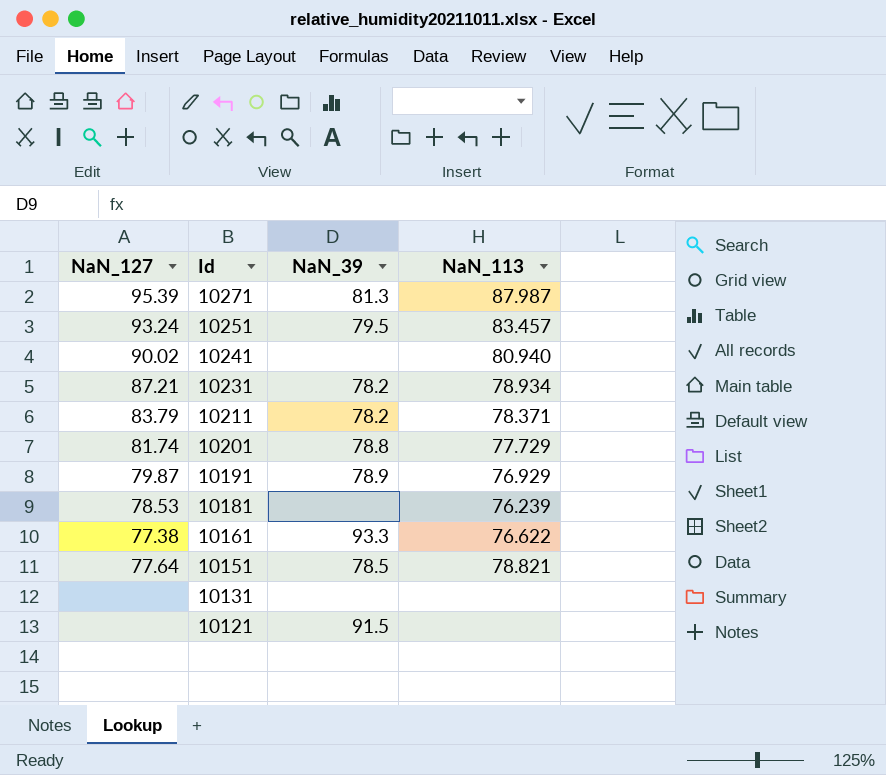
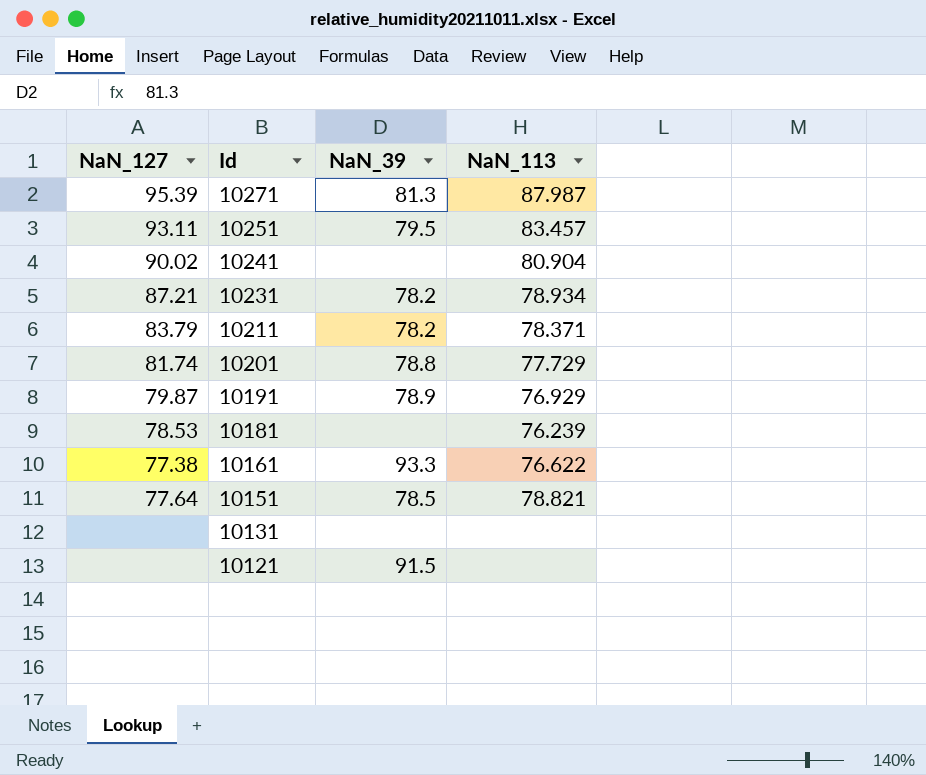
10251 | NaN_127: 93.24 -> 93.11
10241 | NaN_113: 80.940 -> 80.904

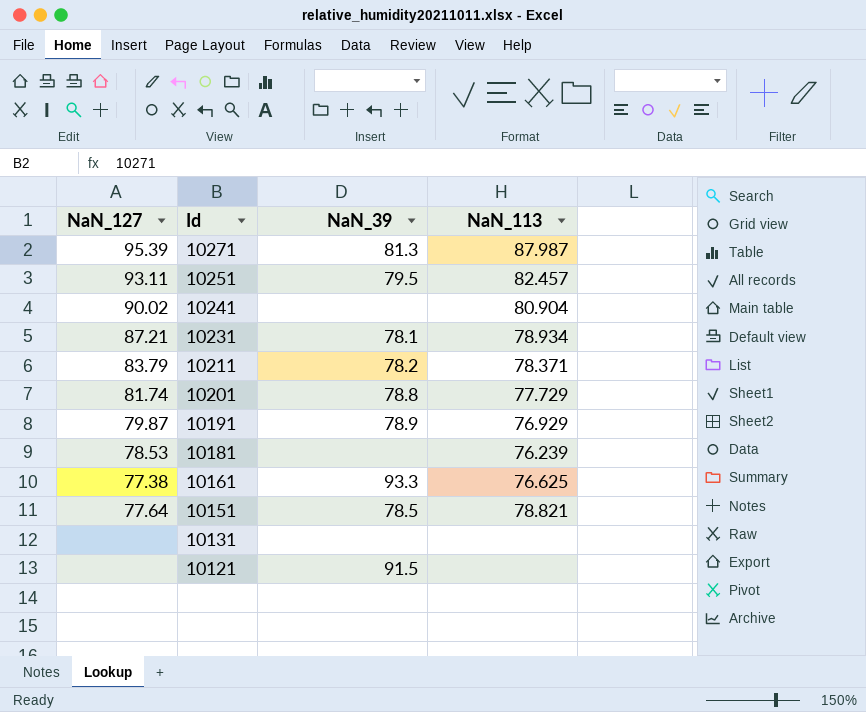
10251 | NaN_113: 83.457 -> 82.457
10231 | NaN_39: 78.2 -> 78.1
10161 | NaN_113: 76.622 -> 76.625

